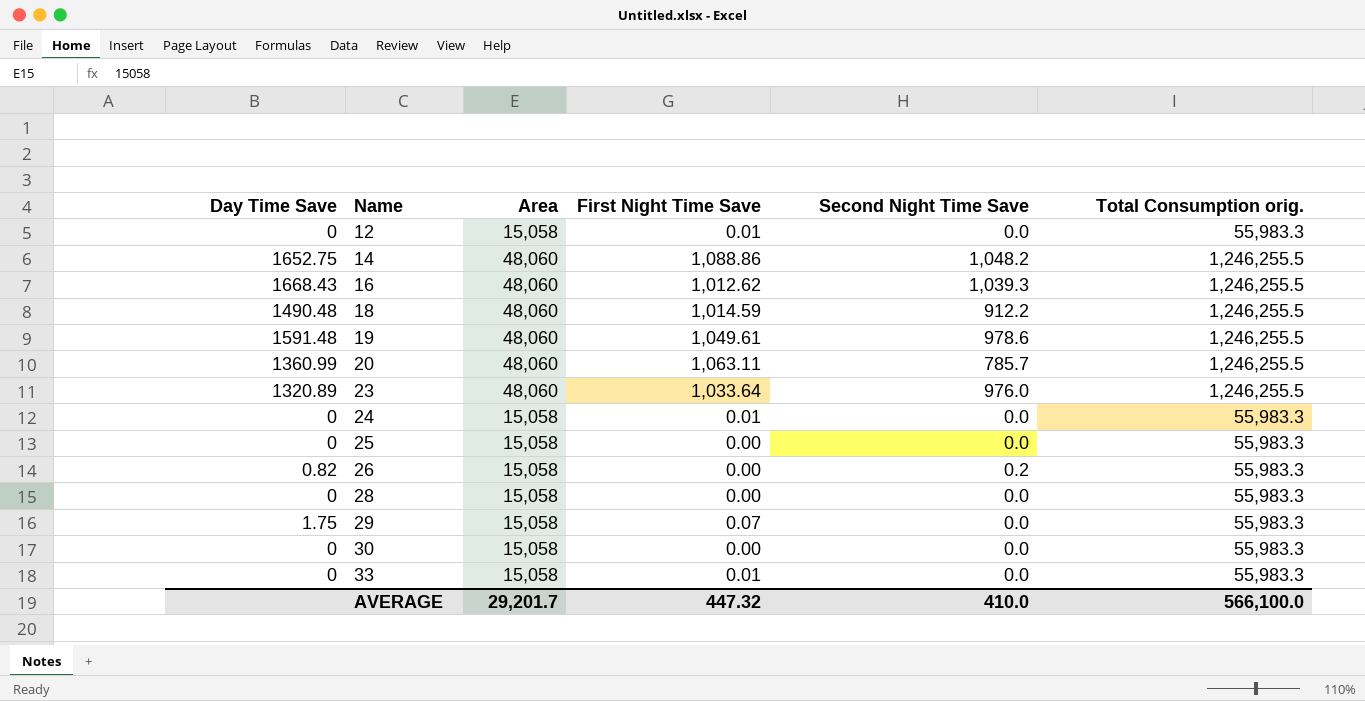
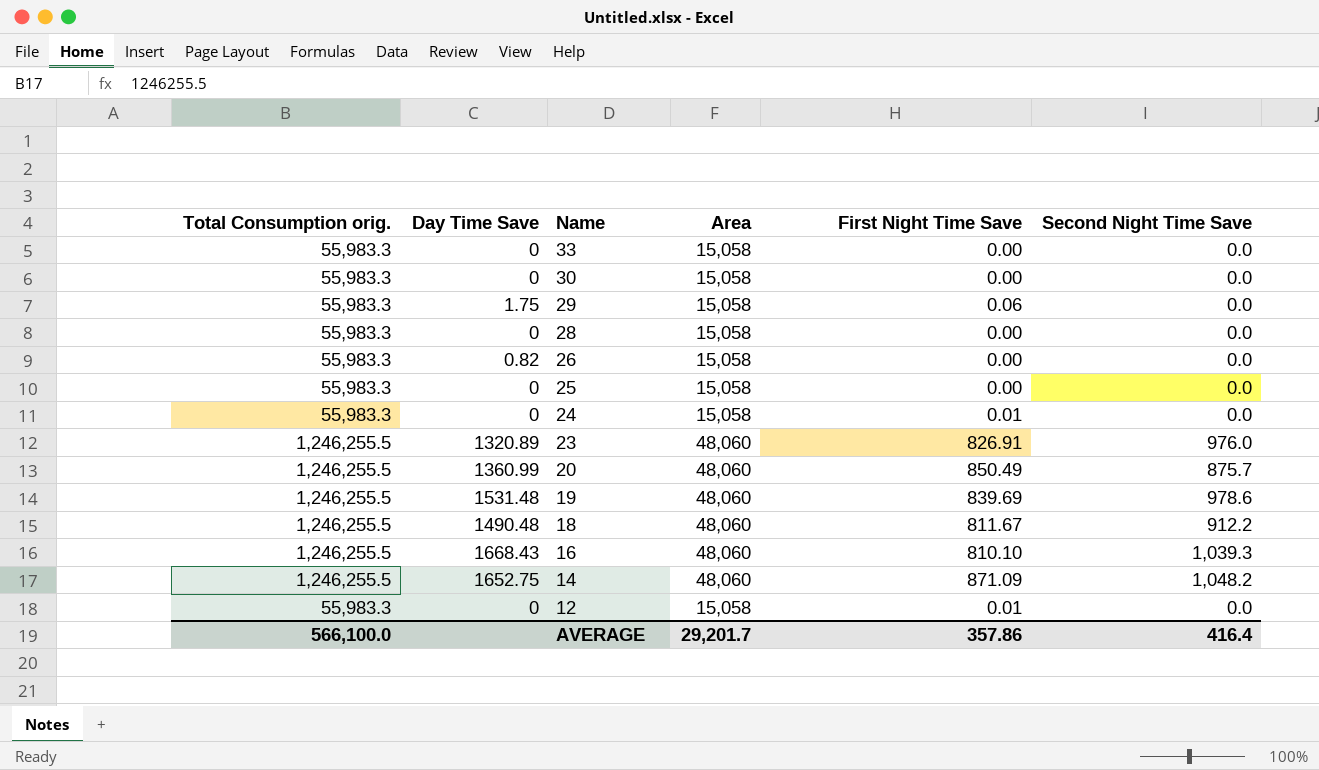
row order: Name ascending -> Name descending
column Total Consumption orig. | position: 6 -> 1
33 | First Night Time Save: 0.01 -> 0.00
29 | First Night Time Save: 0.07 -> 0.06
26 | Second Night Time Save: 0.2 -> 0.0
23 | First Night Time Save: 1,033.64 -> 826.91
20 | First Night Time Save: 1,063.11 -> 850.49
20 | Second Night Time Save: 785.7 -> 875.7
19 | Day Time Save: 1591.48 -> 1531.48
19 | First Night Time Save: 1,049.61 -> 839.69
18 | First Night Time Save: 1,014.59 -> 811.67
16 | First Night Time Save: 1,012.62 -> 810.10
14 | First Night Time Save: 1,088.86 -> 871.09
AVERAGE | First Night Time Save: 447.32 -> 357.86
AVERAGE | Second Night Time Save: 410.0 -> 416.4

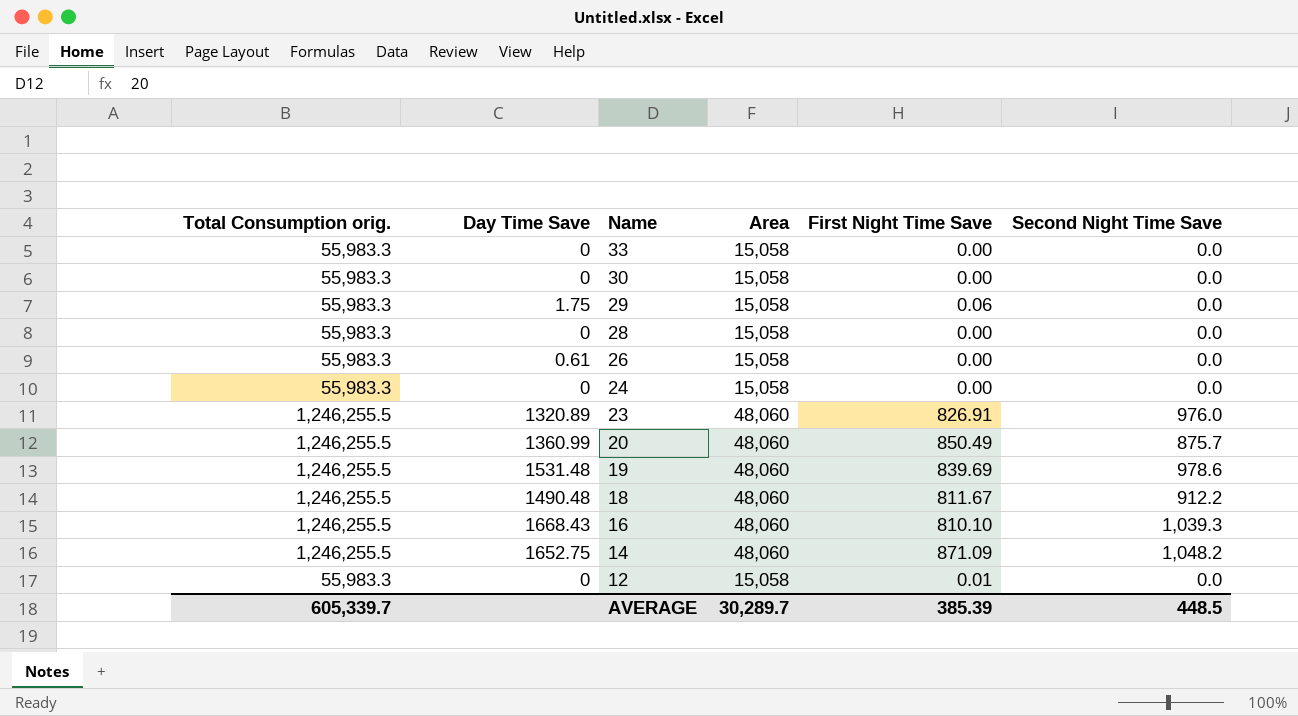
row 25: 55,983.3 | 0 | 15,058 | 0.00 | 0.0 -> none
26 | Day Time Save: 0.82 -> 0.61
24 | First Night Time Save: 0.01 -> 0.00
AVERAGE | Total Consumption orig.: 566,100.0 -> 605,339.7
AVERAGE | Area: 29,201.7 -> 30,289.7
AVERAGE | First Night Time Save: 357.86 -> 385.39
AVERAGE | Second Night Time Save: 416.4 -> 448.5

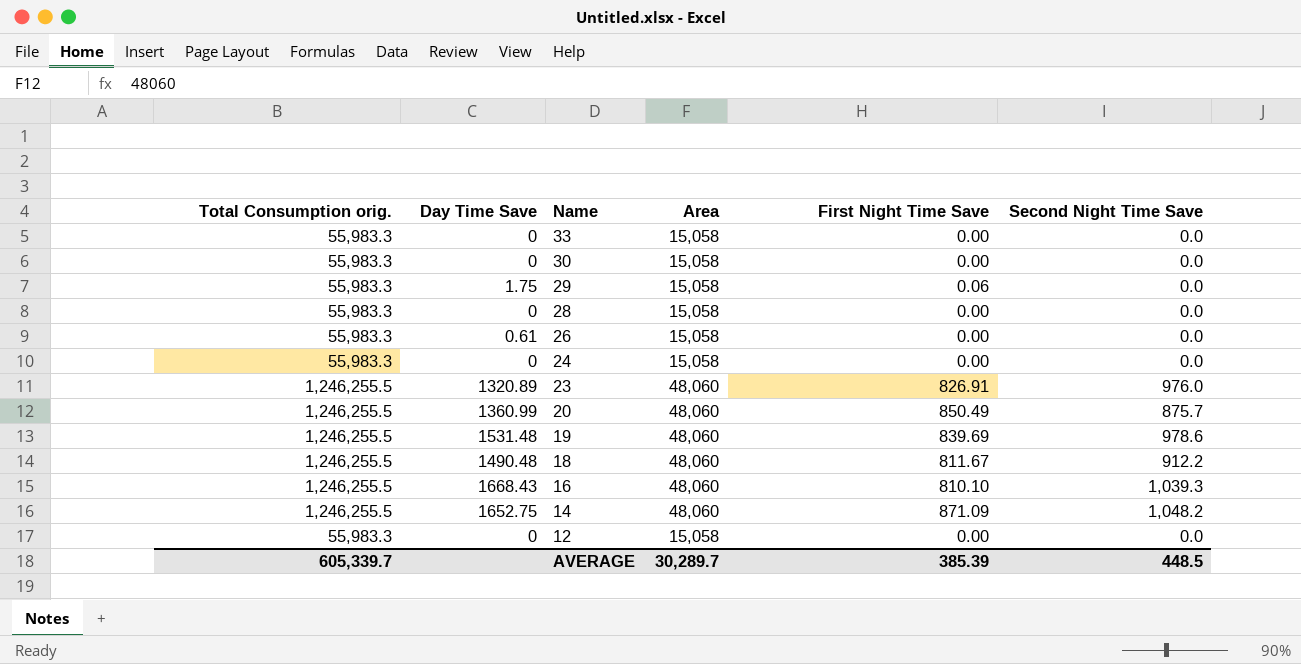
12 | First Night Time Save: 0.01 -> 0.00

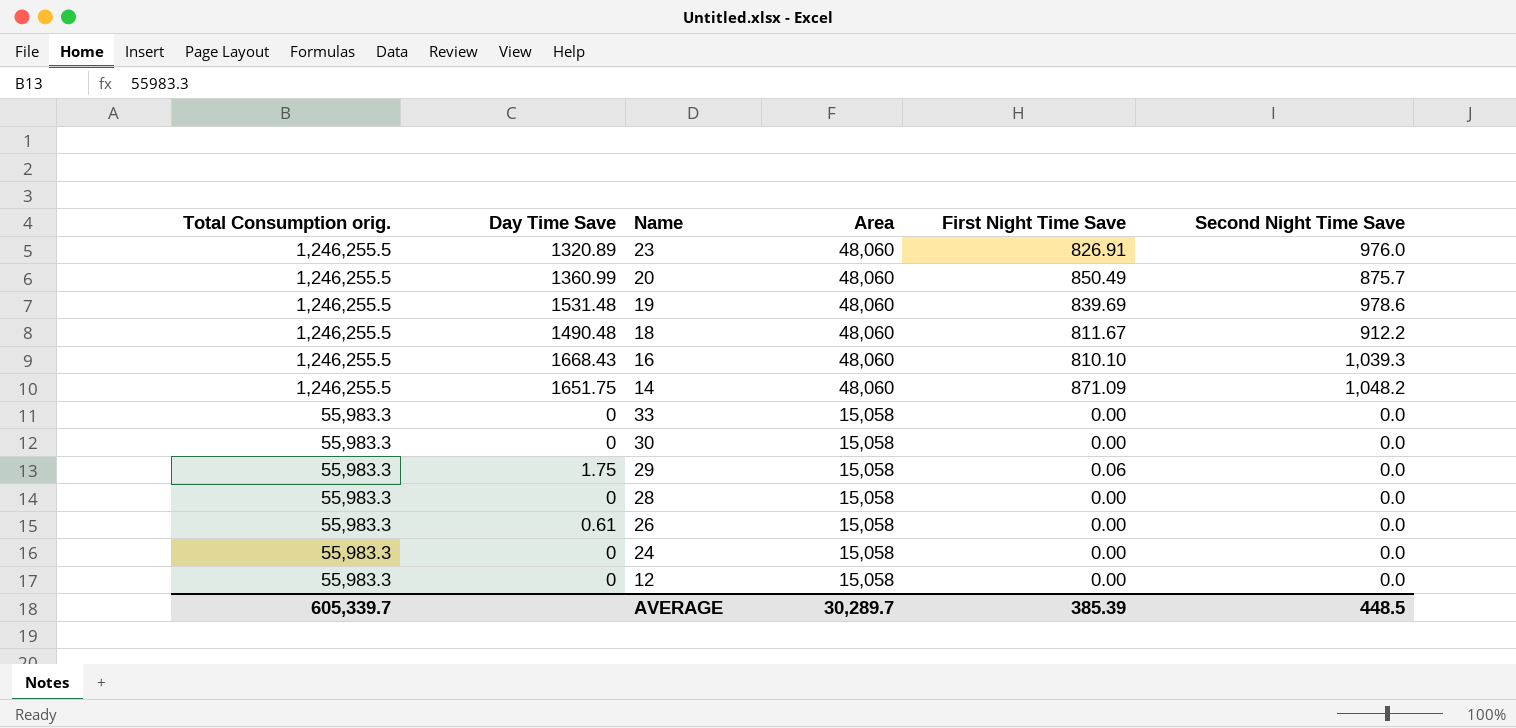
row order: Name descending -> Total Consumption orig. descending
14 | Day Time Save: 1652.75 -> 1651.75

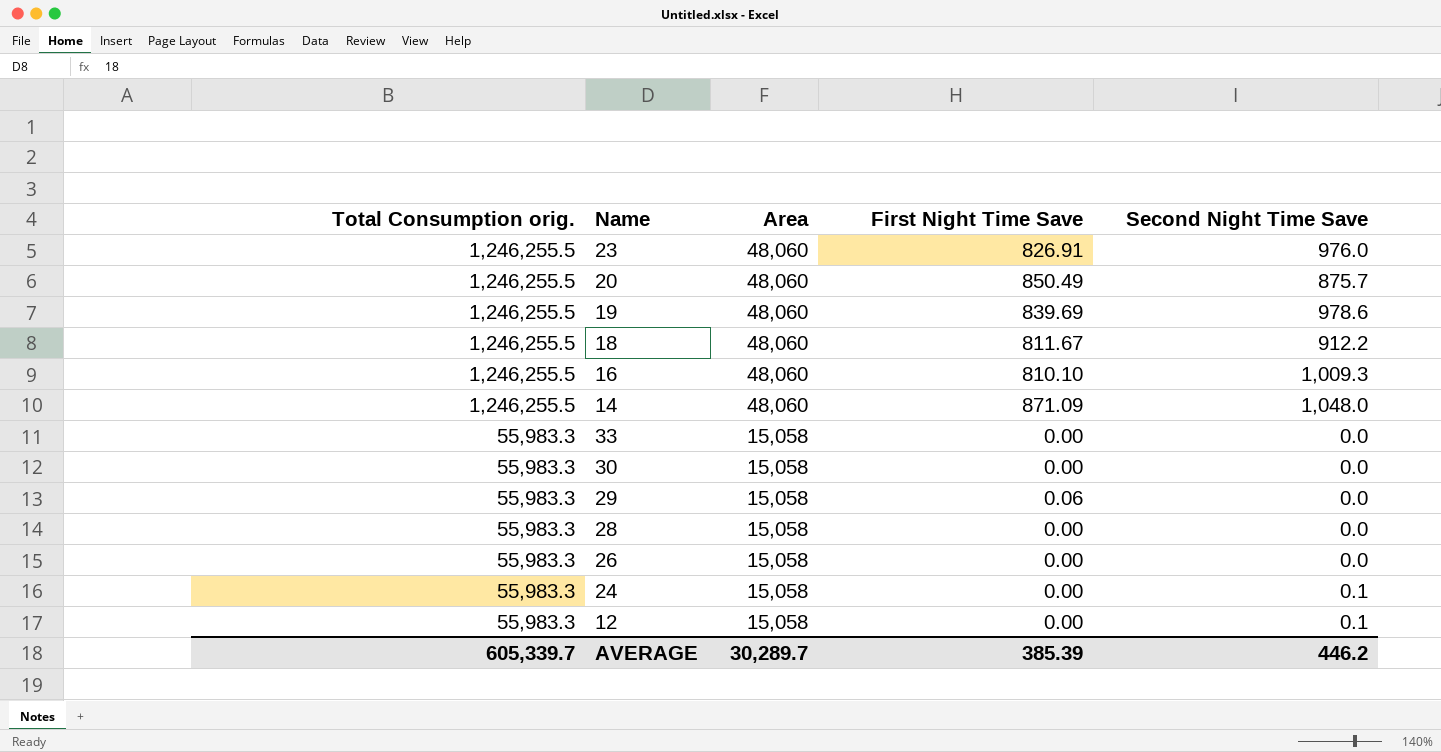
column Day Time Save | position: 2 -> none
16 | Second Night Time Save: 1,039.3 -> 1,009.3
14 | Second Night Time Save: 1,048.2 -> 1,048.0
24 | Second Night Time Save: 0.0 -> 0.1
12 | Second Night Time Save: 0.0 -> 0.1
AVERAGE | Second Night Time Save: 448.5 -> 446.2

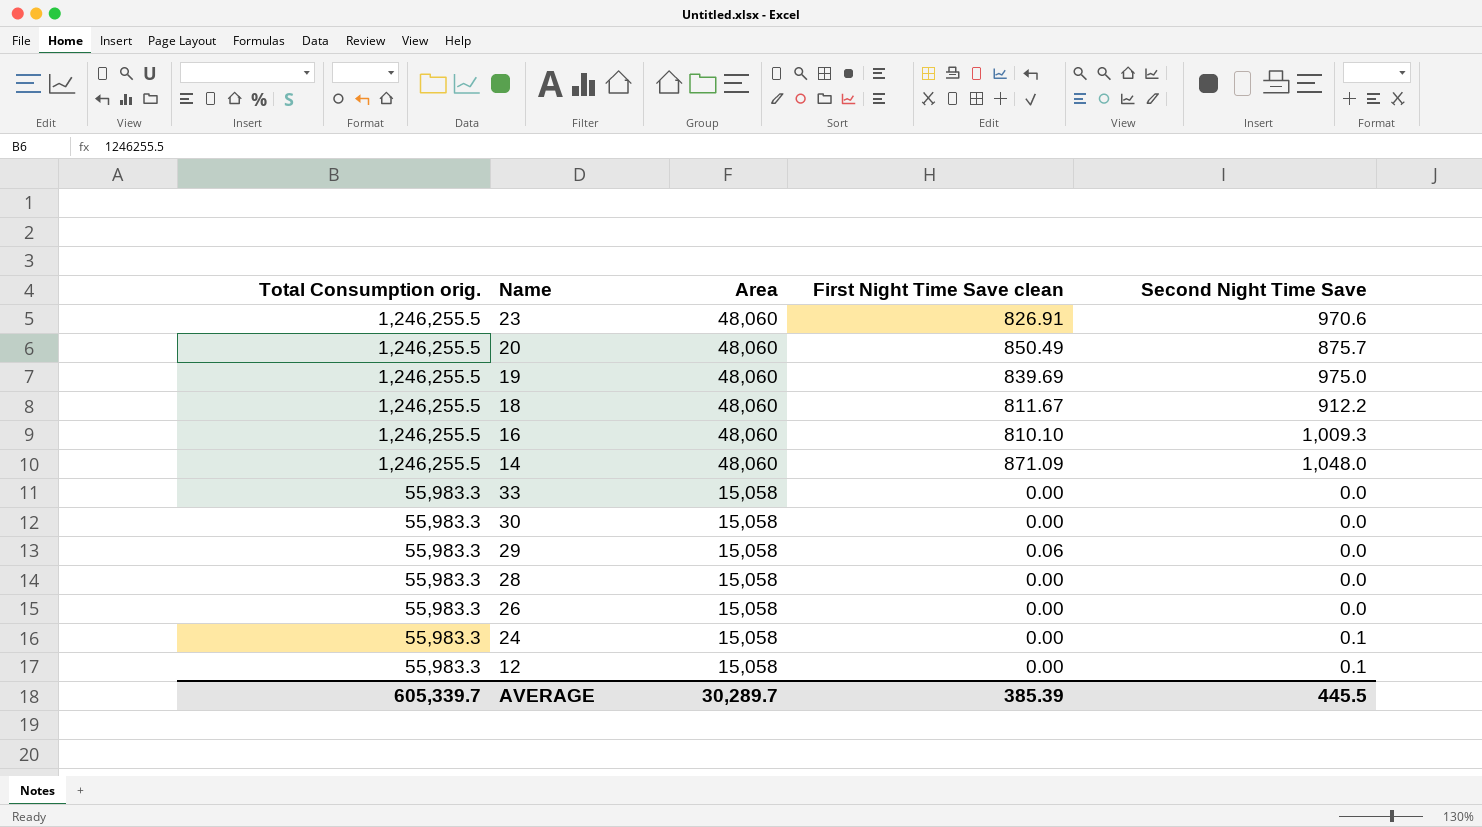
column name: First Night Time Save -> First Night Time Save clean
23 | Second Night Time Save: 976.0 -> 970.6
19 | Second Night Time Save: 978.6 -> 975.0
AVERAGE | Second Night Time Save: 446.2 -> 445.5

